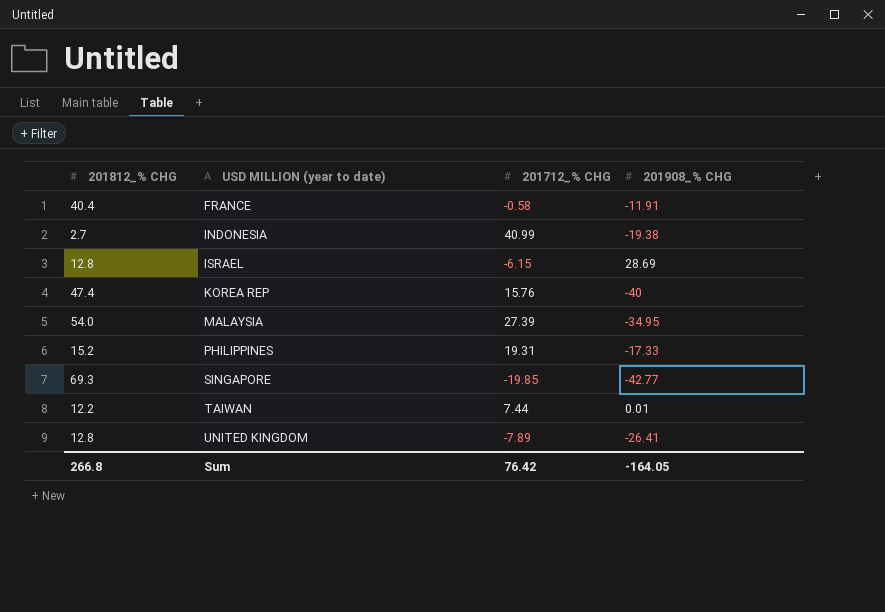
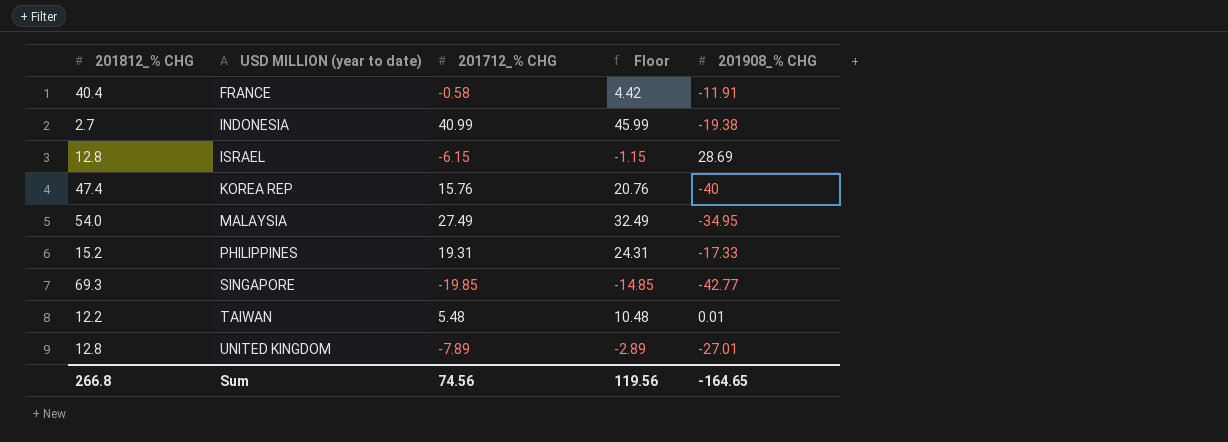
column Floor | formula: none -> [201712_% CHG] + 5
MALAYSIA | 201712_% CHG: 27.39 -> 27.49
TAIWAN | 201712_% CHG: 7.44 -> 5.48
UNITED KINGDOM | 201908_% CHG: -26.41 -> -27.01
Sum | 201712_% CHG: 76.42 -> 74.56
Sum | 201908_% CHG: -164.05 -> -164.65

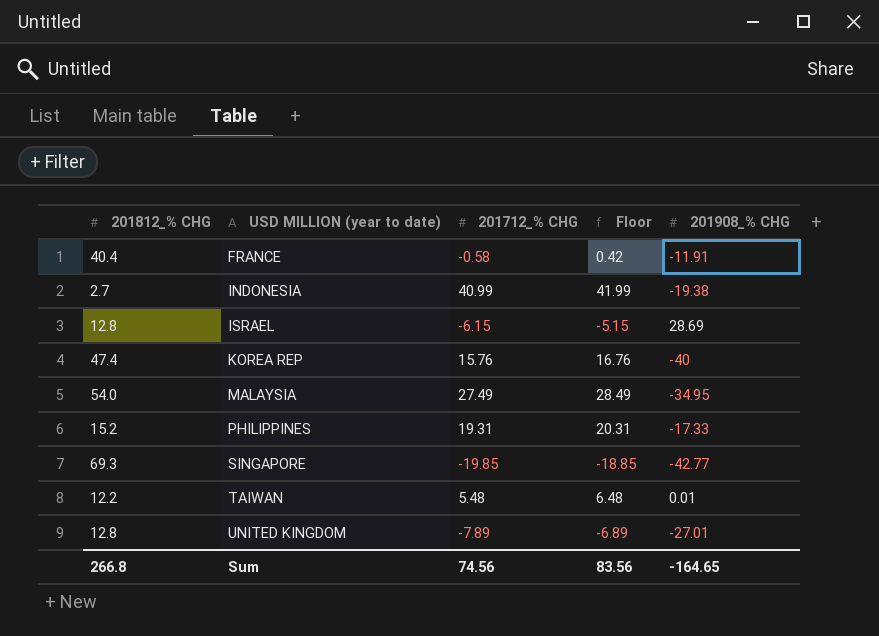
column Floor | formula: [201712_% CHG] + 5 -> [201712_% CHG] + 1
Sum | Floor: 119.56 -> 83.56

